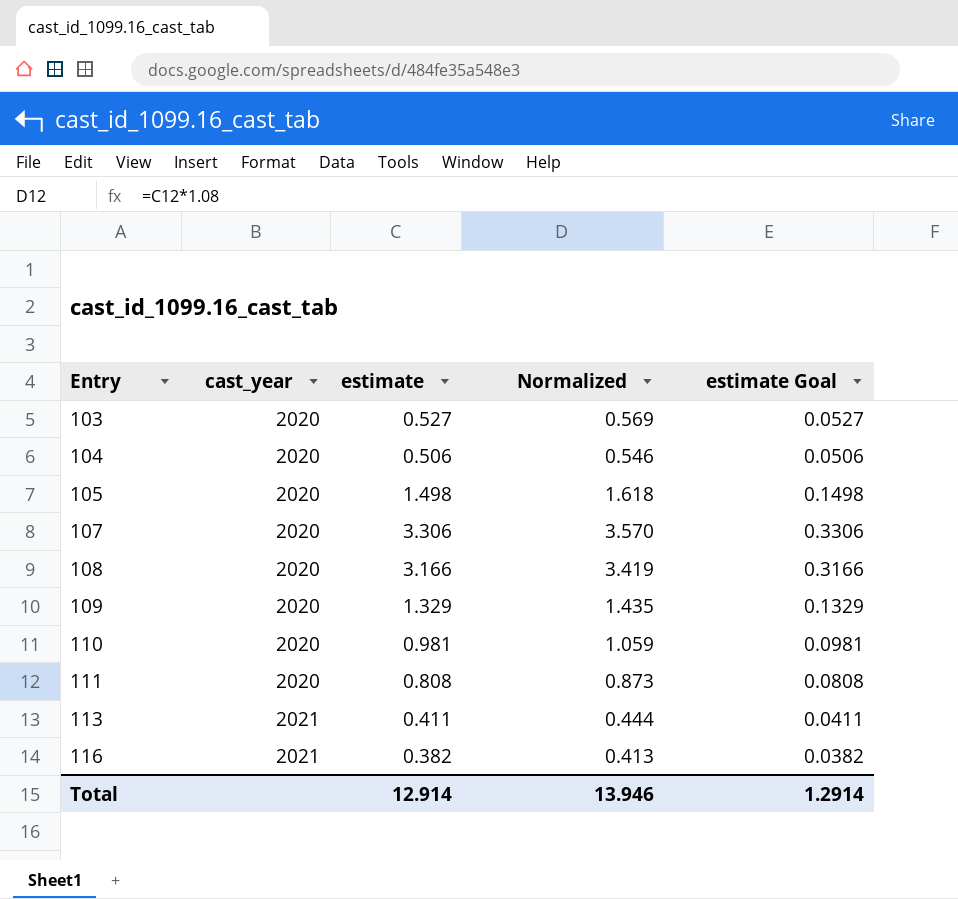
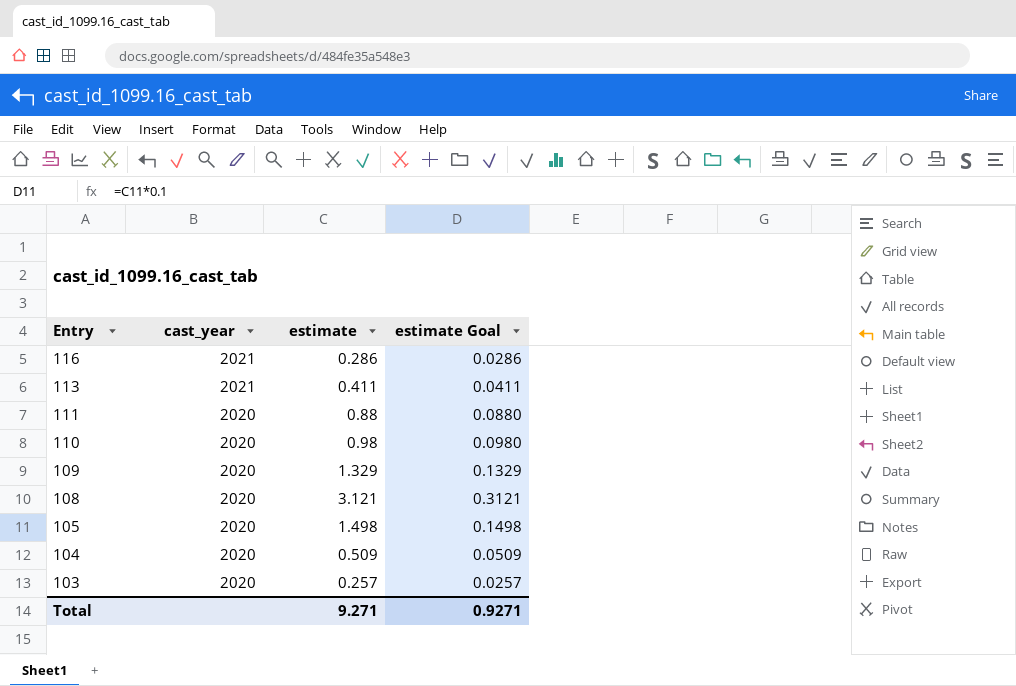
row order: Entry ascending -> Entry descending
column Normalized | formula: [estimate] * 1.08 -> none
row 107: 2020 | 3.306 | 3.570 | 0.3306 -> none
116 | estimate: 0.382 -> 0.286
116 | estimate Goal: 0.0382 -> 0.0286
111 | estimate: 0.808 -> 0.88
111 | estimate Goal: 0.0808 -> 0.0880
110 | estimate: 0.981 -> 0.98
110 | estimate Goal: 0.0981 -> 0.0980
108 | estimate: 3.166 -> 3.121
108 | estimate Goal: 0.3166 -> 0.3121
104 | estimate: 0.506 -> 0.509
104 | estimate Goal: 0.0506 -> 0.0509
103 | estimate: 0.527 -> 0.257
103 | estimate Goal: 0.0527 -> 0.0257
Total | estimate: 12.914 -> 9.271
Total | estimate Goal: 1.2914 -> 0.9271

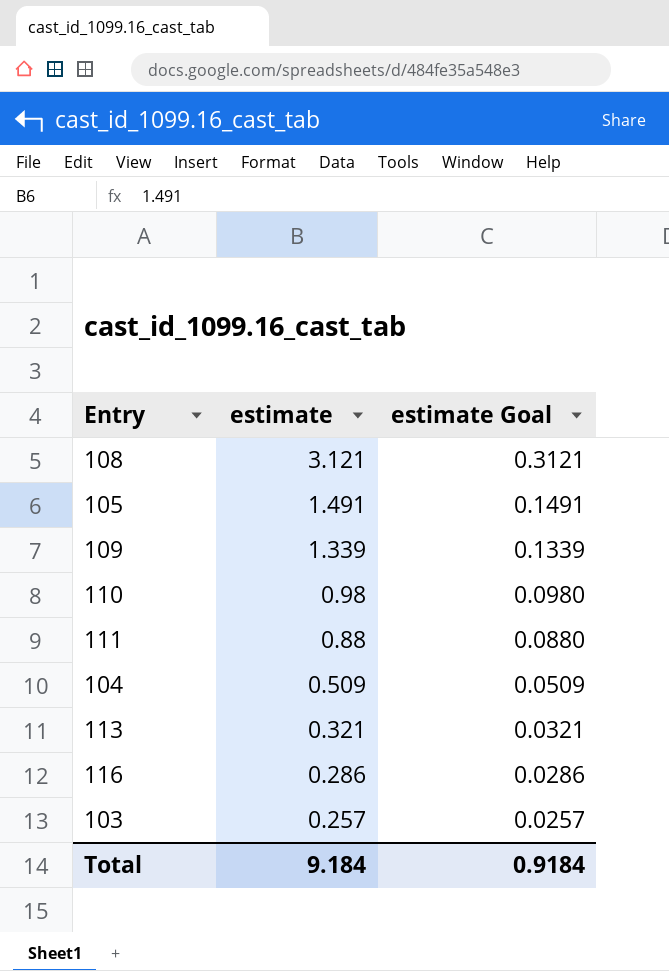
row order: Entry descending -> estimate descending
column cast_year | position: 2 -> none
105 | estimate: 1.498 -> 1.491
105 | estimate Goal: 0.1498 -> 0.1491
109 | estimate: 1.329 -> 1.339
109 | estimate Goal: 0.1329 -> 0.1339
113 | estimate: 0.411 -> 0.321
113 | estimate Goal: 0.0411 -> 0.0321
Total | estimate: 9.271 -> 9.184
Total | estimate Goal: 0.9271 -> 0.9184

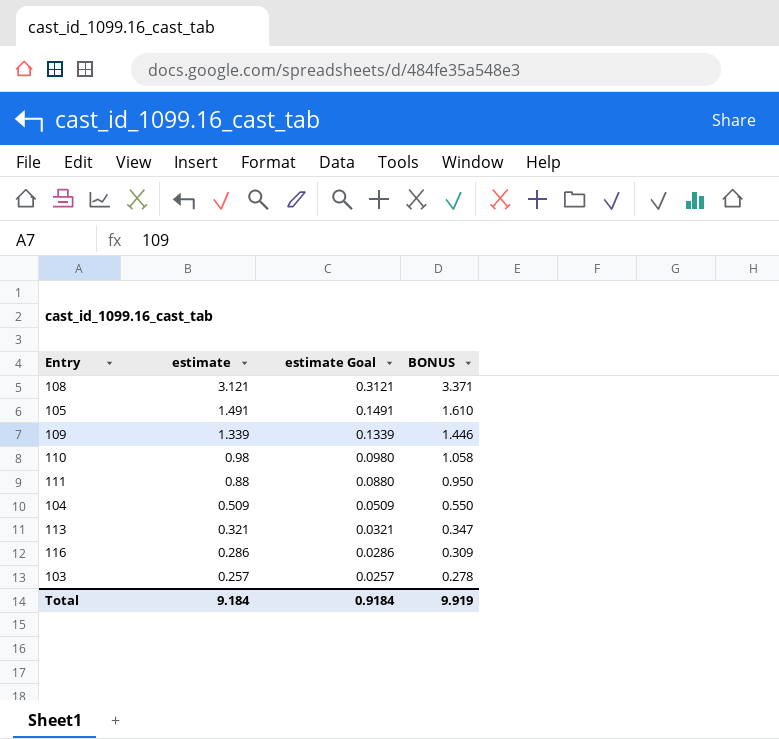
column BONUS | formula: none -> [estimate] * 1.08

